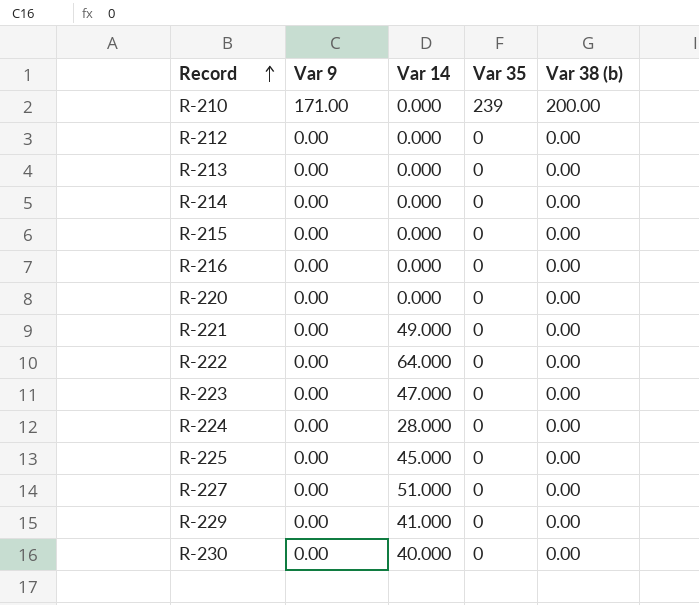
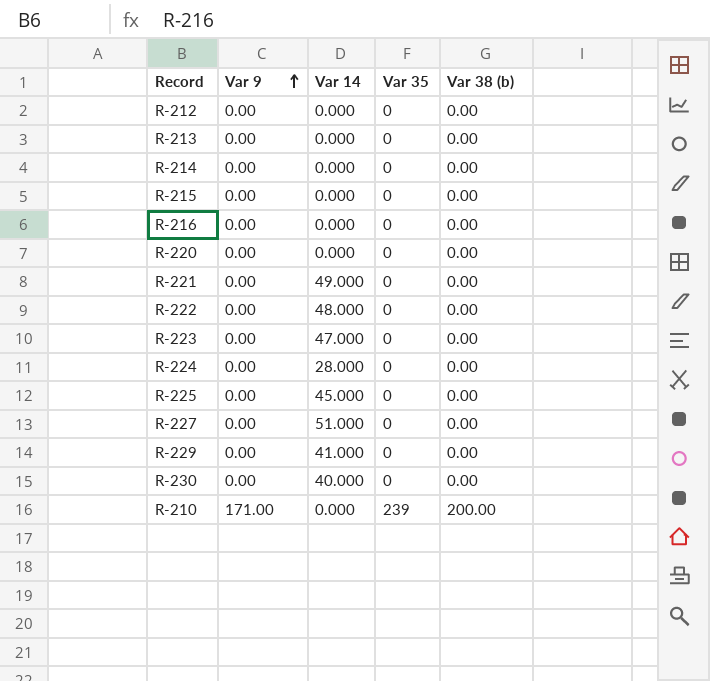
row order: Record ascending -> Var 9 ascending
R-222 | Var 14: 64.000 -> 48.000

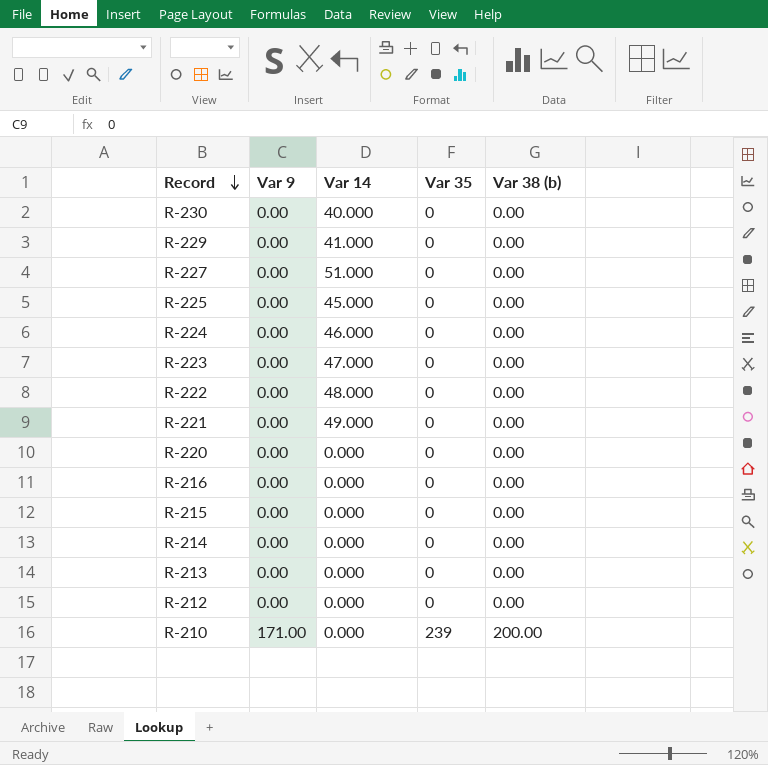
row order: Var 9 ascending -> Record descending
R-224 | Var 14: 28.000 -> 46.000

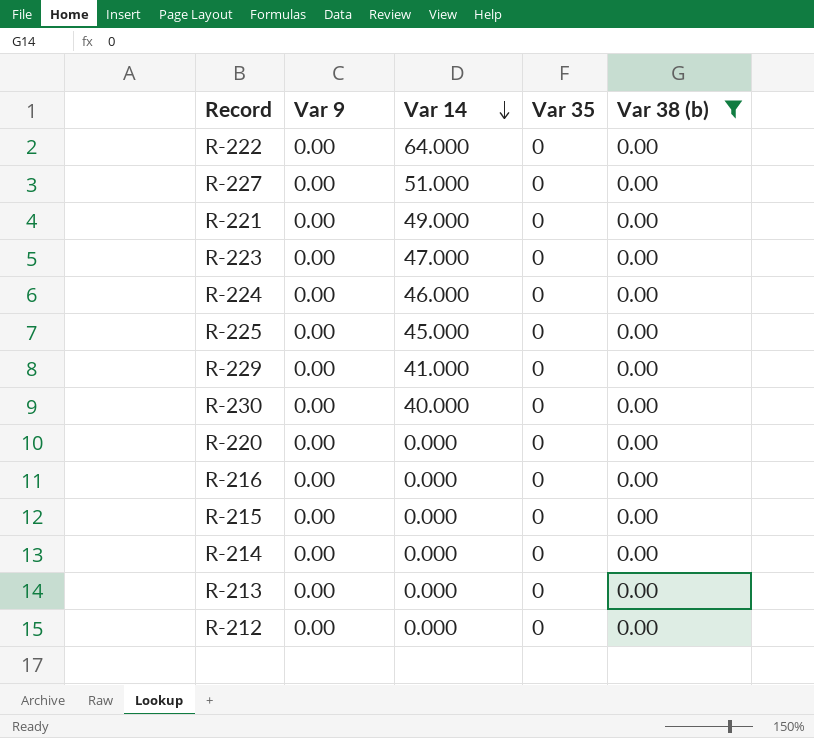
filter: none -> Var 38 (b) = 0.00
row order: Record descending -> Var 14 descending
R-222 | Var 14: 48.000 -> 64.000

